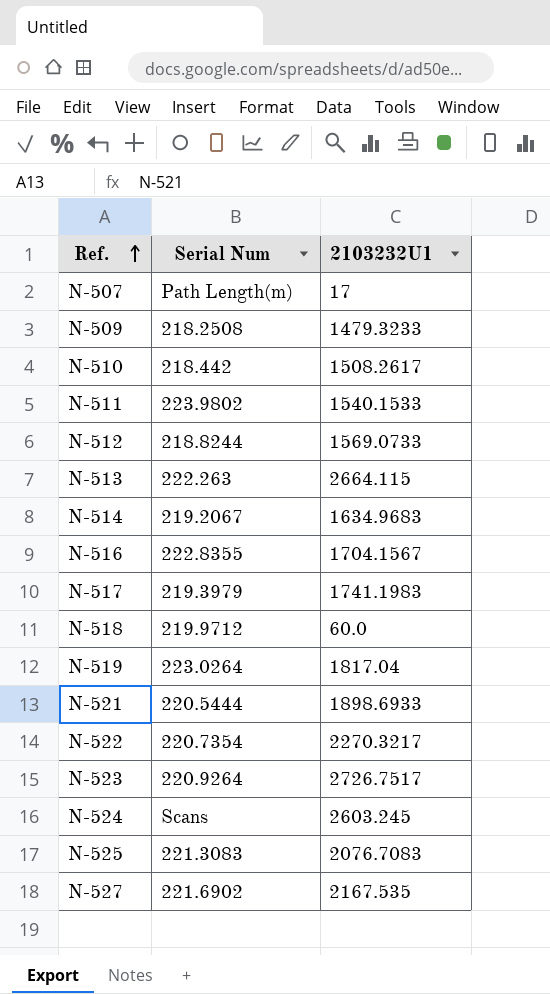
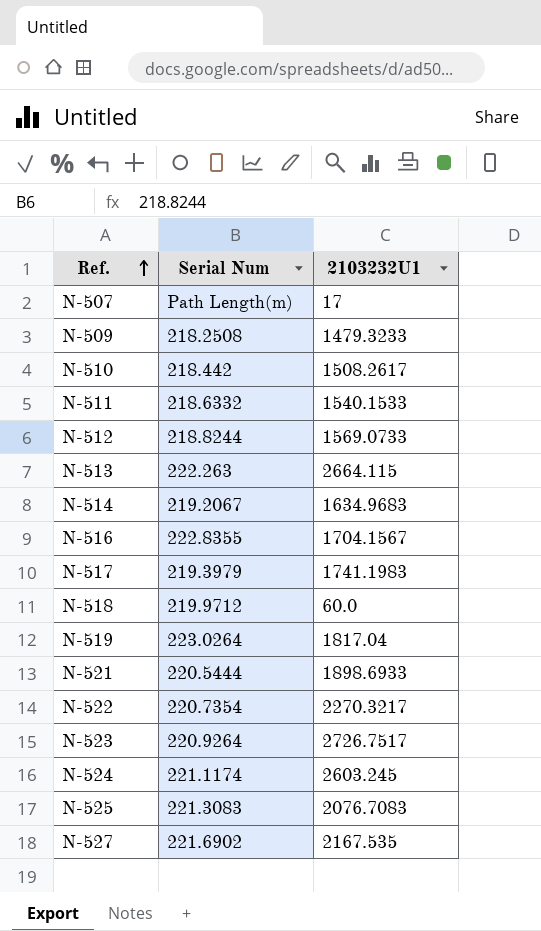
N-511 | Serial Num: 223.9802 -> 218.6332
N-524 | Serial Num: Scans -> 221.1174

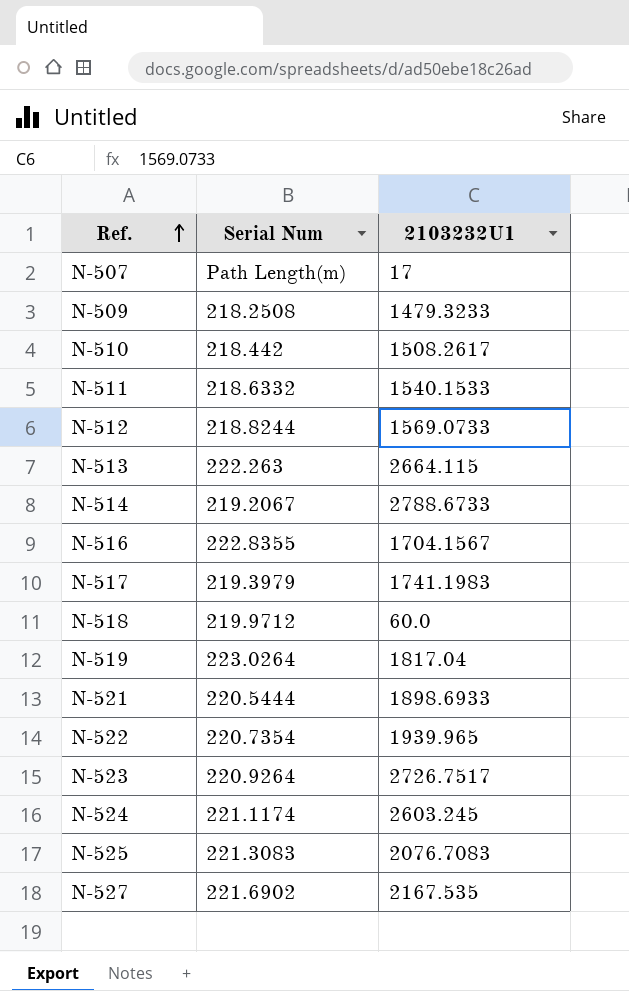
N-514 | 2103232U1: 1634.9683 -> 2788.6733
N-522 | 2103232U1: 2270.3217 -> 1939.965

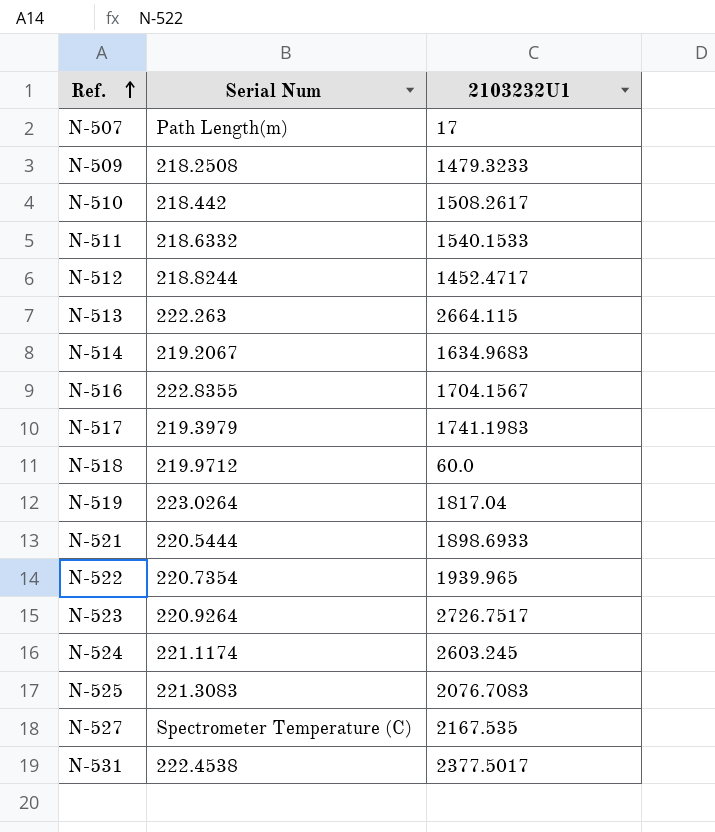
N-512 | 2103232U1: 1569.0733 -> 1452.4717
N-514 | 2103232U1: 2788.6733 -> 1634.9683
N-527 | Serial Num: 221.6902 -> Spectrometer Temperature (C)
row N-531: none -> 222.4538 | 2377.5017

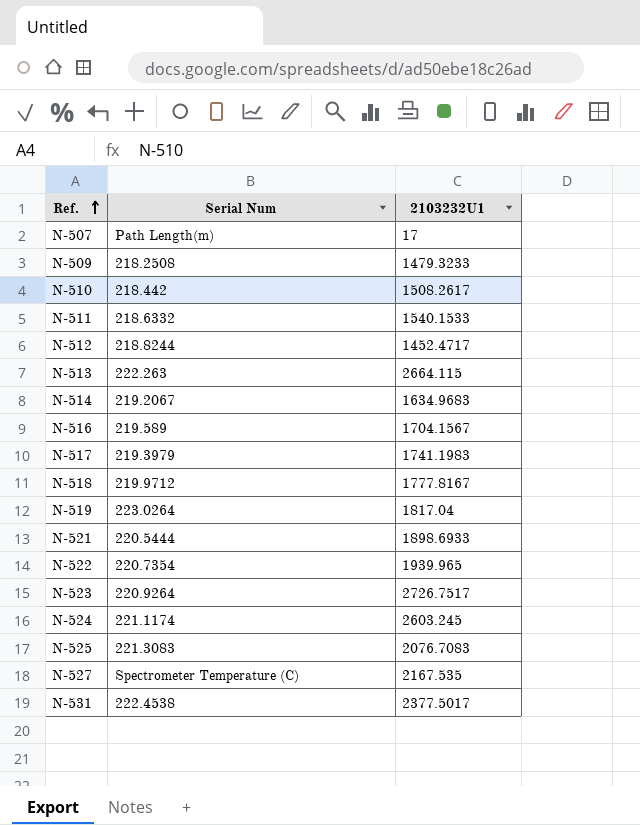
N-516 | Serial Num: 222.8355 -> 219.589
N-518 | 2103232U1: 60.0 -> 1777.8167

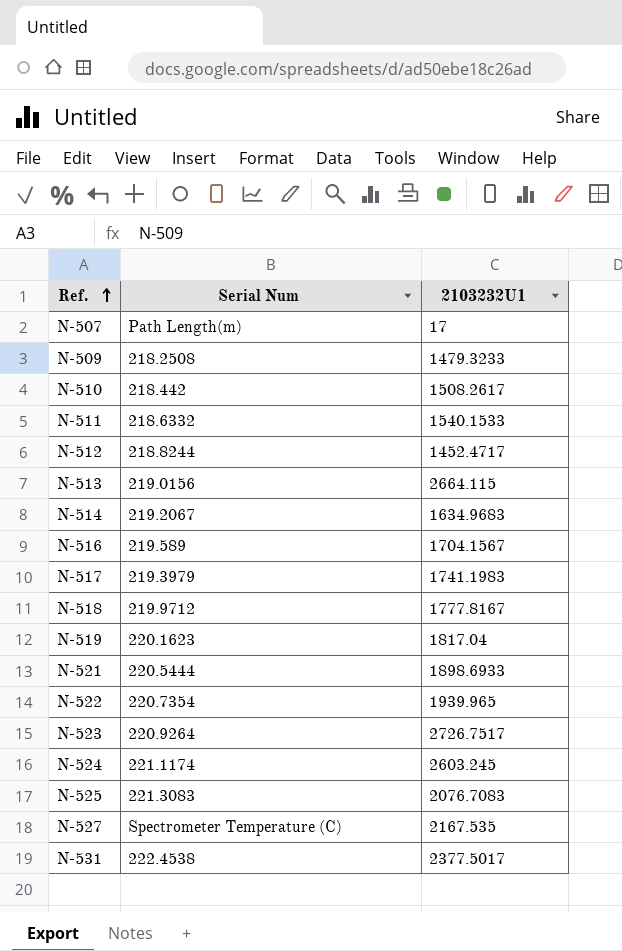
N-513 | Serial Num: 222.263 -> 219.0156
N-519 | Serial Num: 223.0264 -> 220.1623

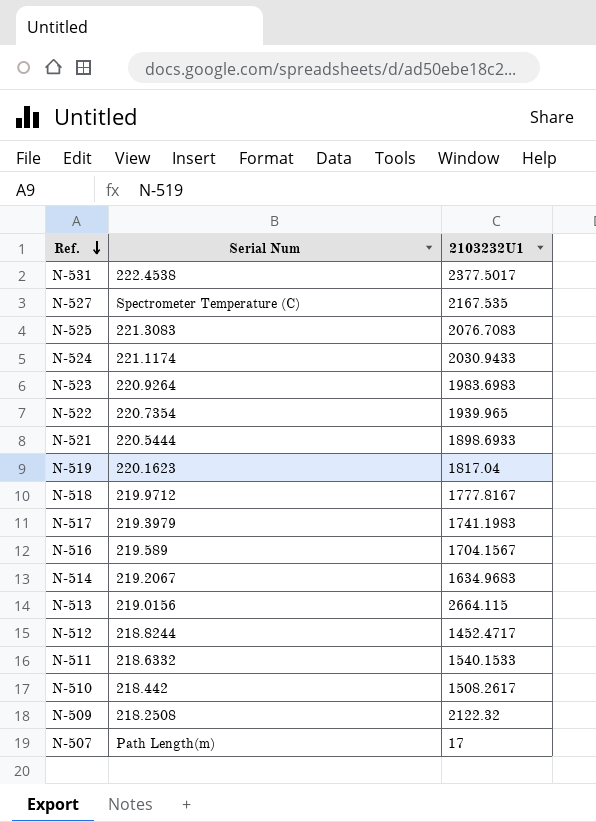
row order: Ref. ascending -> Ref. descending
N-524 | 2103232U1: 2603.245 -> 2030.9433
N-523 | 2103232U1: 2726.7517 -> 1983.6983
N-509 | 2103232U1: 1479.3233 -> 2122.32

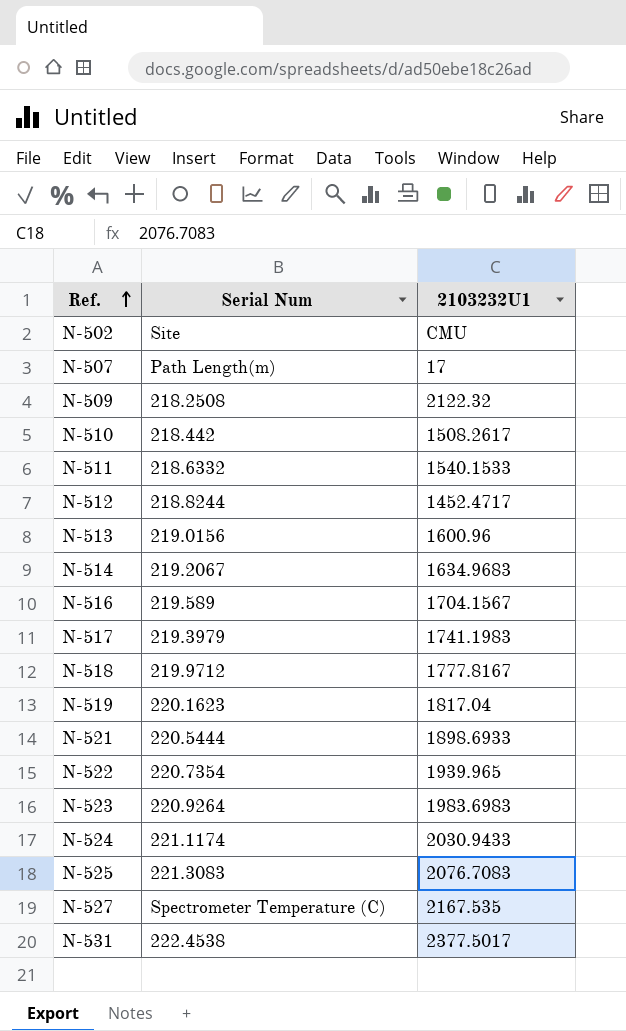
row order: Ref. descending -> Ref. ascending
row N-502: none -> Site | CMU
N-513 | 2103232U1: 2664.115 -> 1600.96

